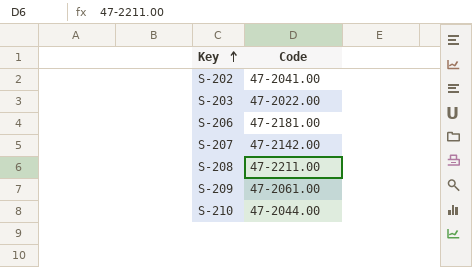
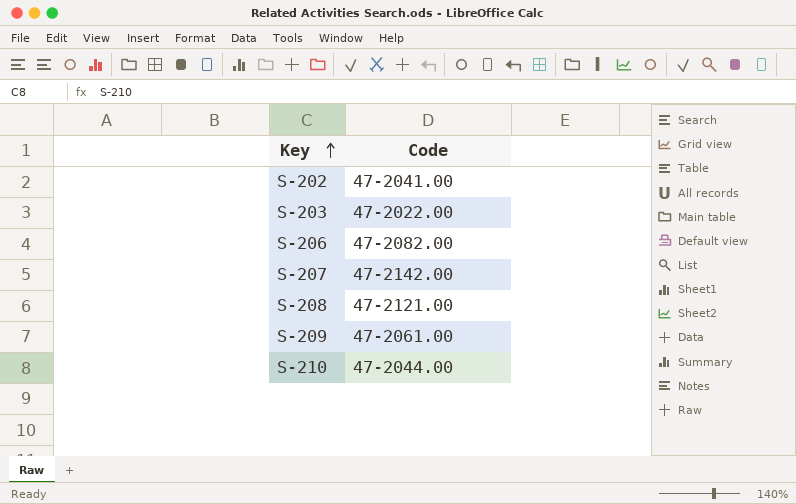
S-206 | Code: 47-2181.00 -> 47-2082.00
S-208 | Code: 47-2211.00 -> 47-2121.00

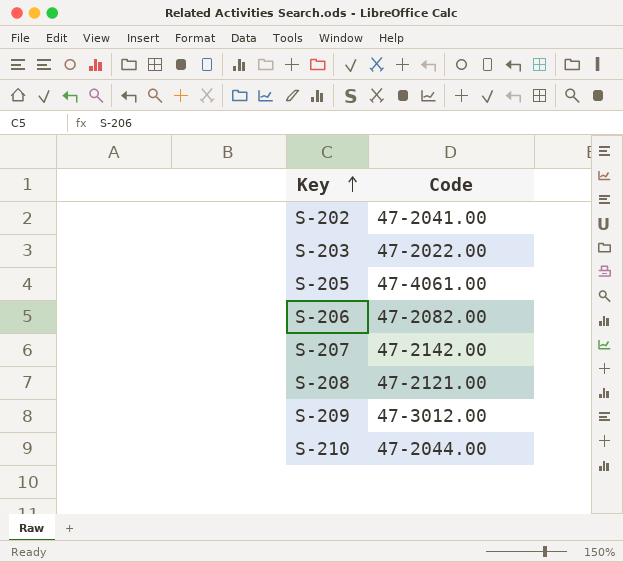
row S-205: none -> 47-4061.00
S-209 | Code: 47-2061.00 -> 47-3012.00

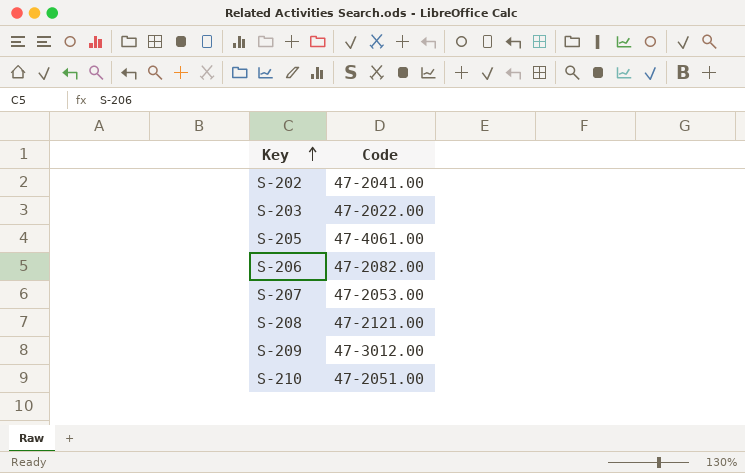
S-207 | Code: 47-2142.00 -> 47-2053.00
S-210 | Code: 47-2044.00 -> 47-2051.00

